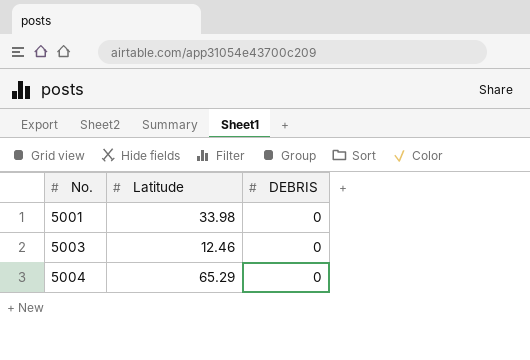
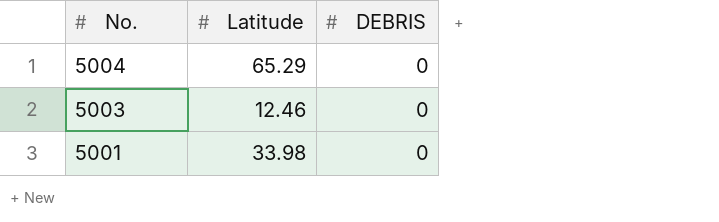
row order: No. ascending -> No. descending

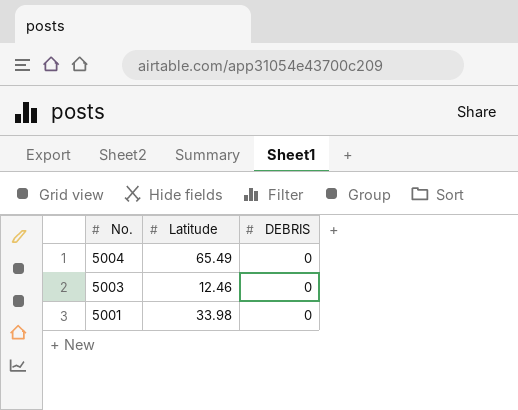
5004 | Latitude: 65.29 -> 65.49

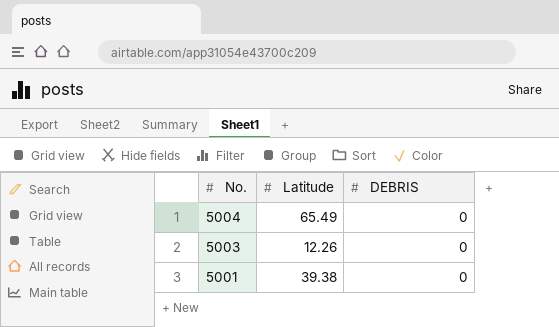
5003 | Latitude: 12.46 -> 12.26
5001 | Latitude: 33.98 -> 39.38

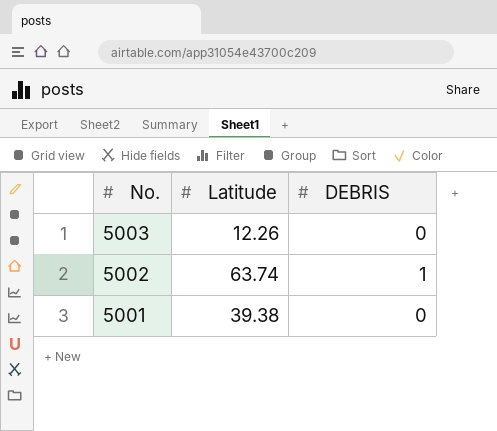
row 5004: 65.49 | 0 -> none
row 5002: none -> 63.74 | 1

